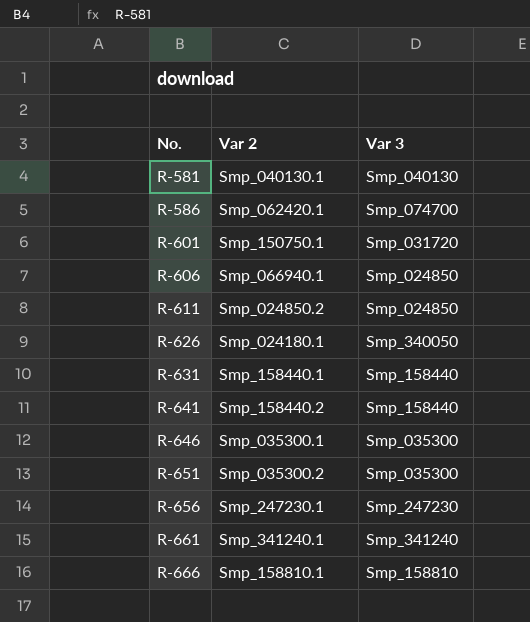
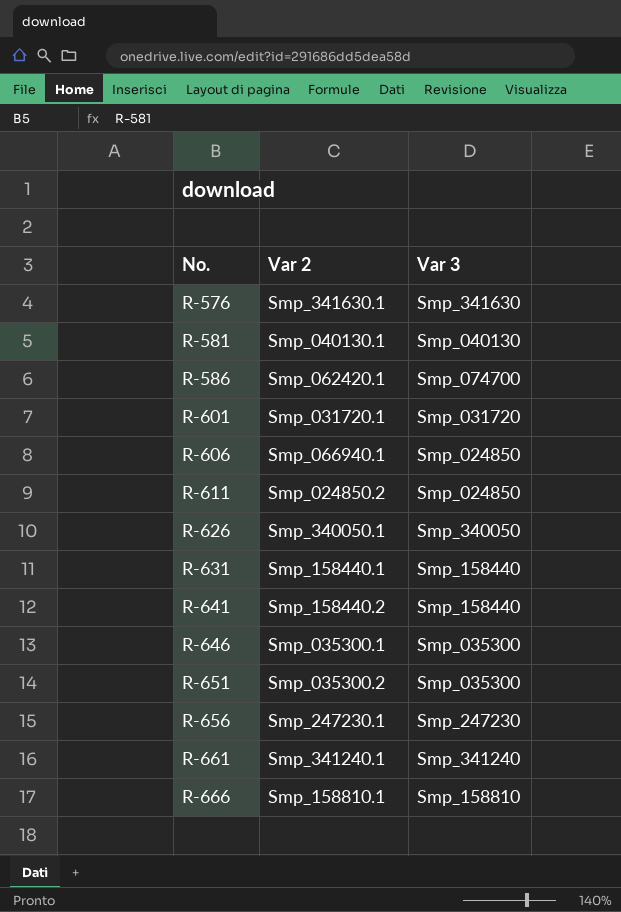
row R-576: none -> Smp_341630.1 | Smp_341630
R-601 | Var 2: Smp_150750.1 -> Smp_031720.1
R-626 | Var 2: Smp_024180.1 -> Smp_340050.1

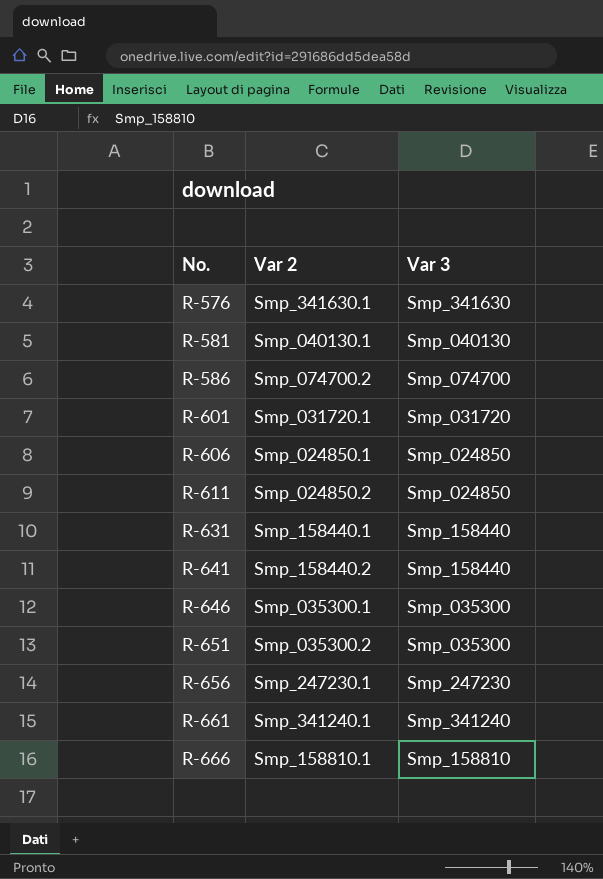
row R-626: Smp_340050.1 | Smp_340050 -> none
R-586 | Var 2: Smp_062420.1 -> Smp_074700.2
R-606 | Var 2: Smp_066940.1 -> Smp_024850.1

